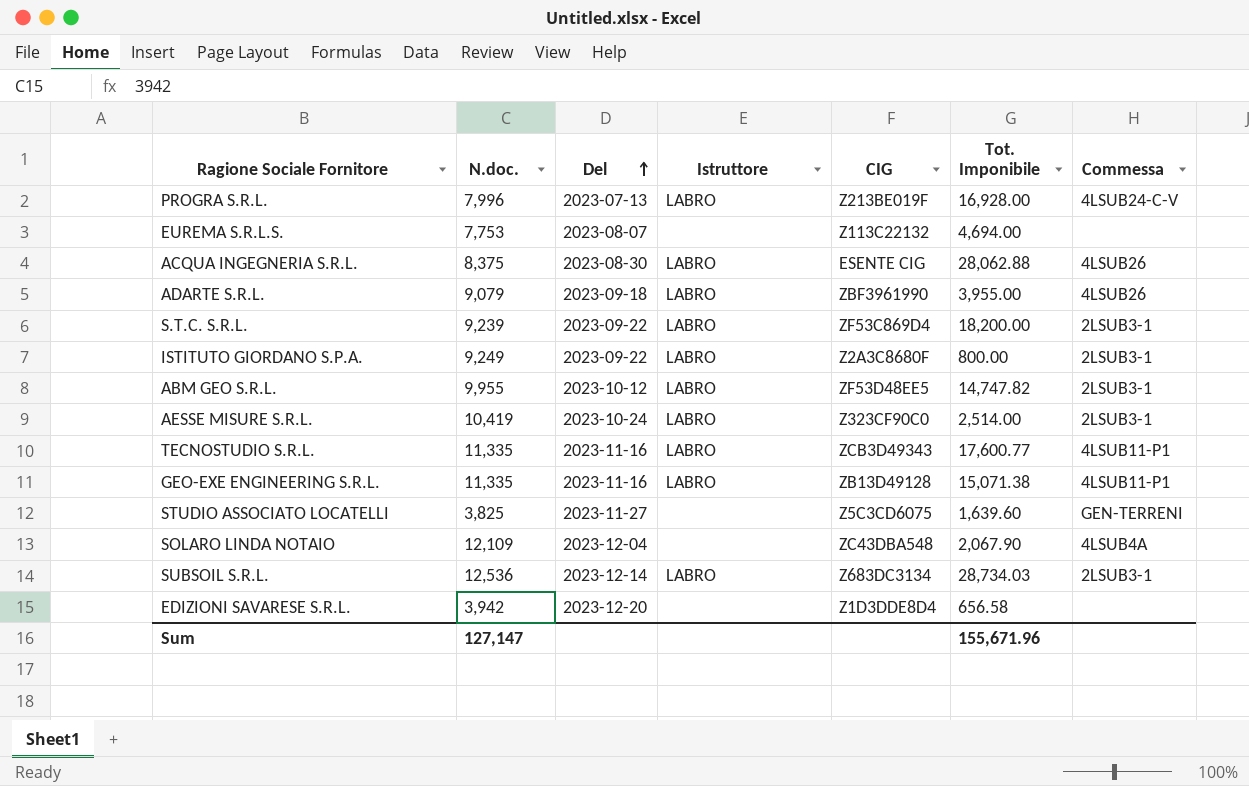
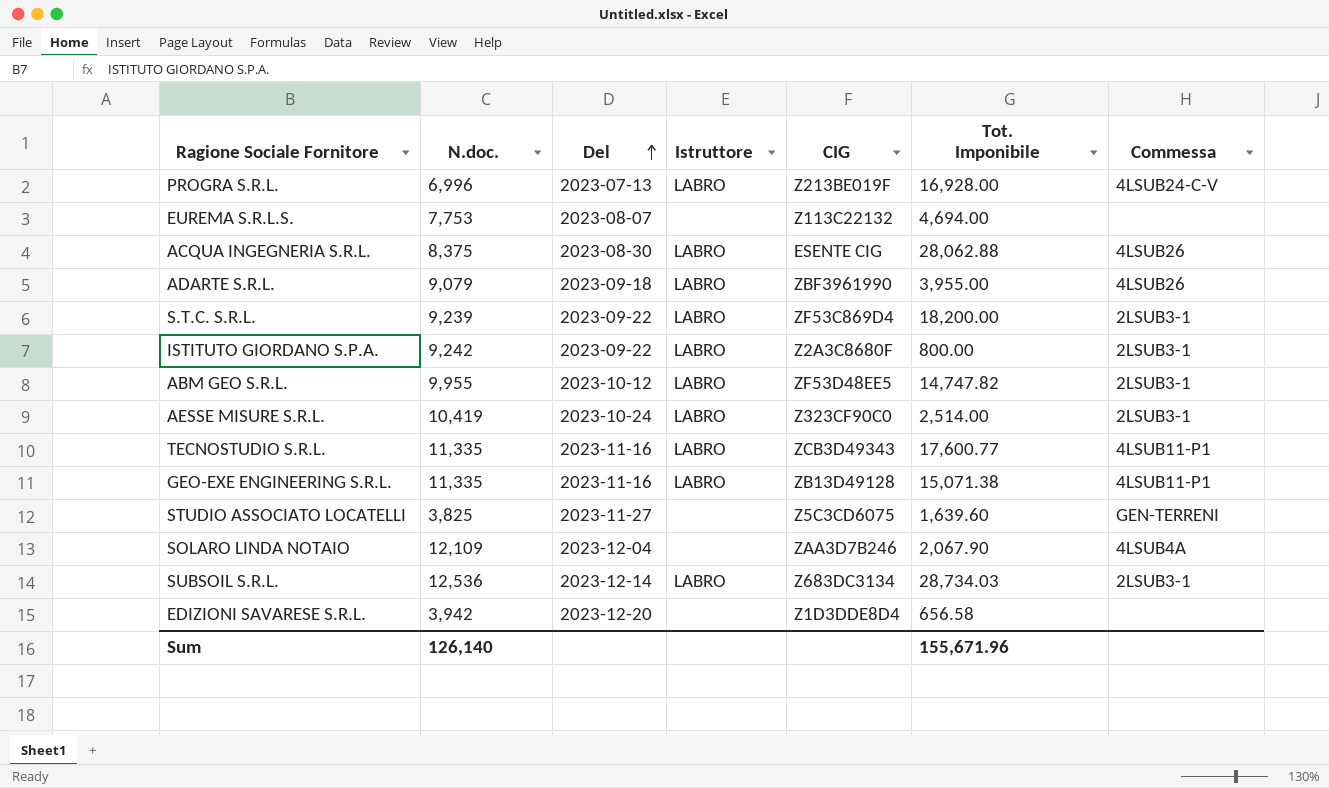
PROGRA S.R.L. | N.doc.: 7,996 -> 6,996
ISTITUTO GIORDANO S.P.A. | N.doc.: 9,249 -> 9,242
SOLARO LINDA NOTAIO | CIG: ZC43DBA548 -> ZAA3D7B246
Sum | N.doc.: 127,147 -> 126,140

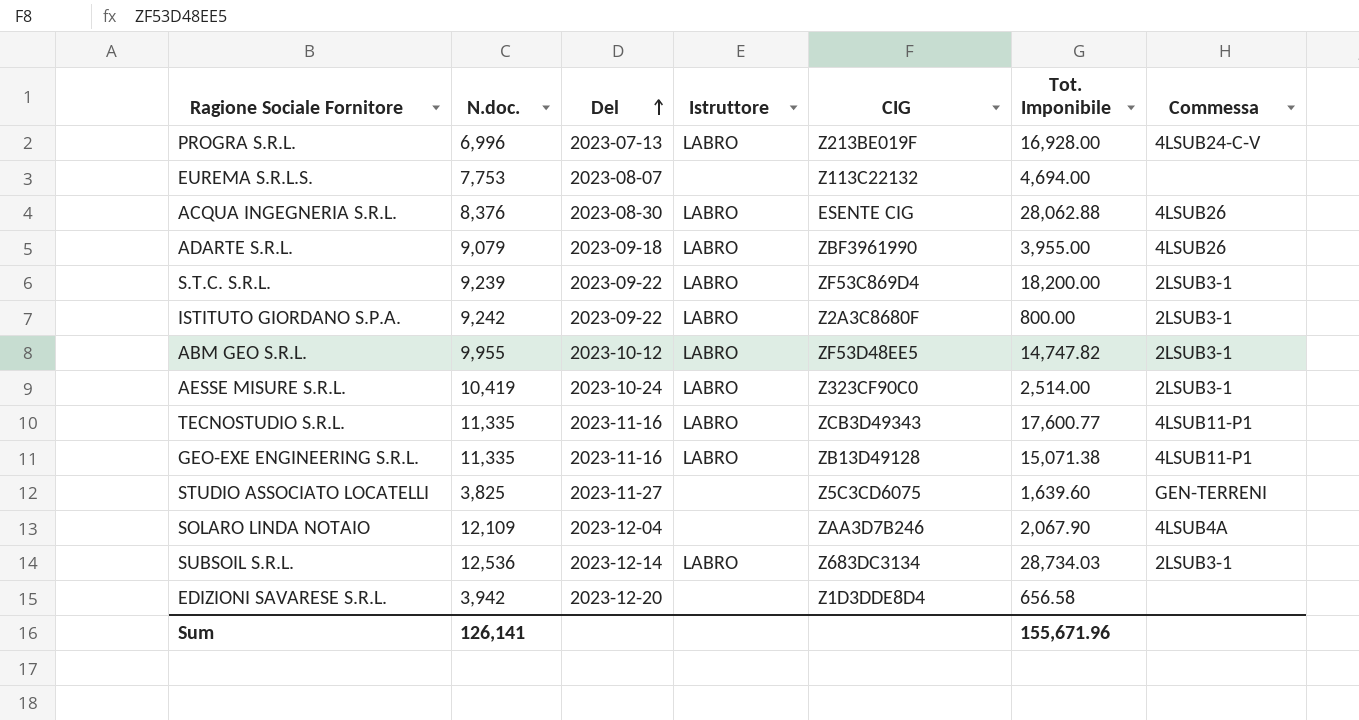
ACQUA INGEGNERIA S.R.L. | N.doc.: 8,375 -> 8,376
Sum | N.doc.: 126,140 -> 126,141

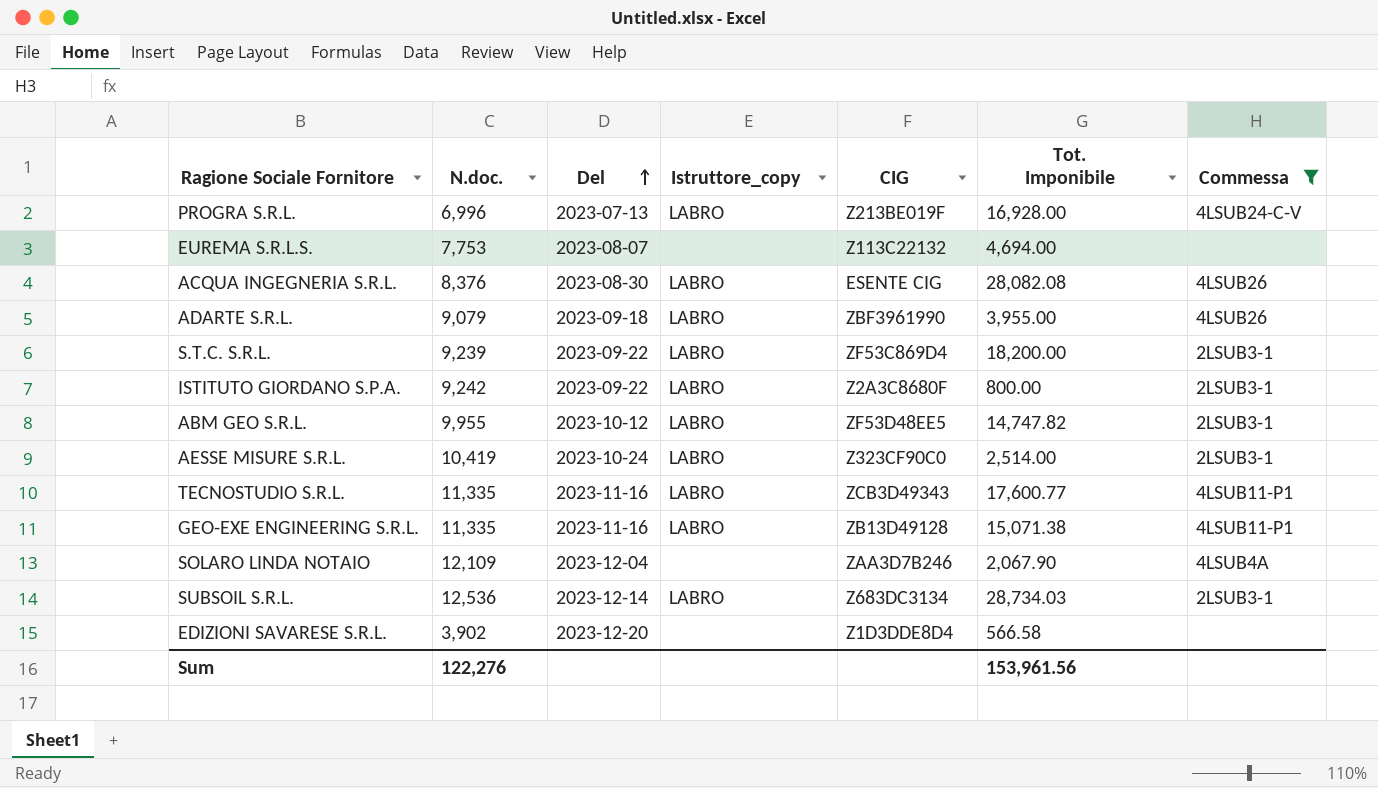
filter: none -> Commessa != GEN-TERRENI
column name: Istruttore -> Istruttore_copy
ACQUA INGEGNERIA S.R.L. | Tot. Imponibile: 28,062.88 -> 28,082.08
EDIZIONI SAVARESE S.R.L. | N.doc.: 3,942 -> 3,902
EDIZIONI SAVARESE S.R.L. | Tot. Imponibile: 656.58 -> 566.58
Sum | N.doc.: 126,141 -> 122,276
Sum | Tot. Imponibile: 155,671.96 -> 153,961.56

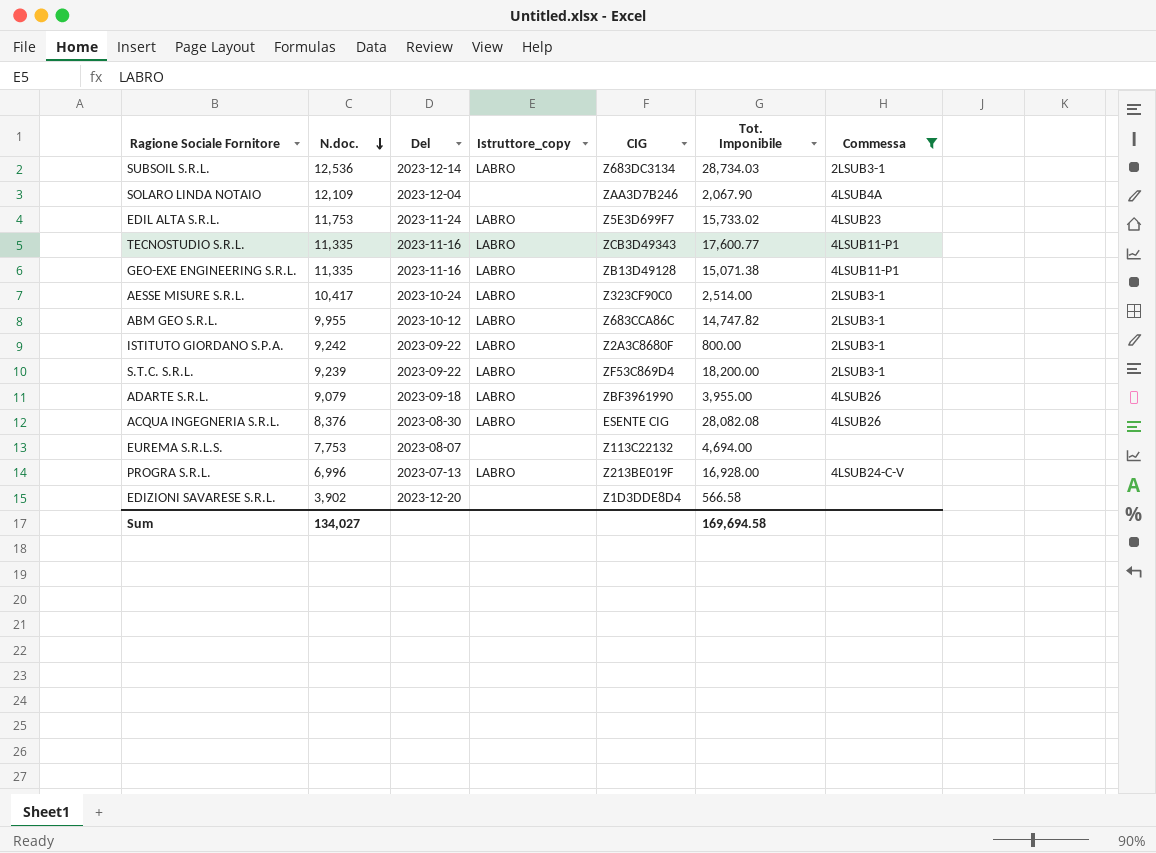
row order: Del ascending -> N.doc. descending
row EDIL ALTA S.R.L.: none -> 11,753 | 2023-11-24 | LABRO | Z5E3D699F7 | 15,733.02 | 4LSUB23
AESSE MISURE S.R.L. | N.doc.: 10,419 -> 10,417
ABM GEO S.R.L. | CIG: ZF53D48EE5 -> Z683CCA86C
Sum | N.doc.: 122,276 -> 134,027
Sum | Tot. Imponibile: 153,961.56 -> 169,694.58

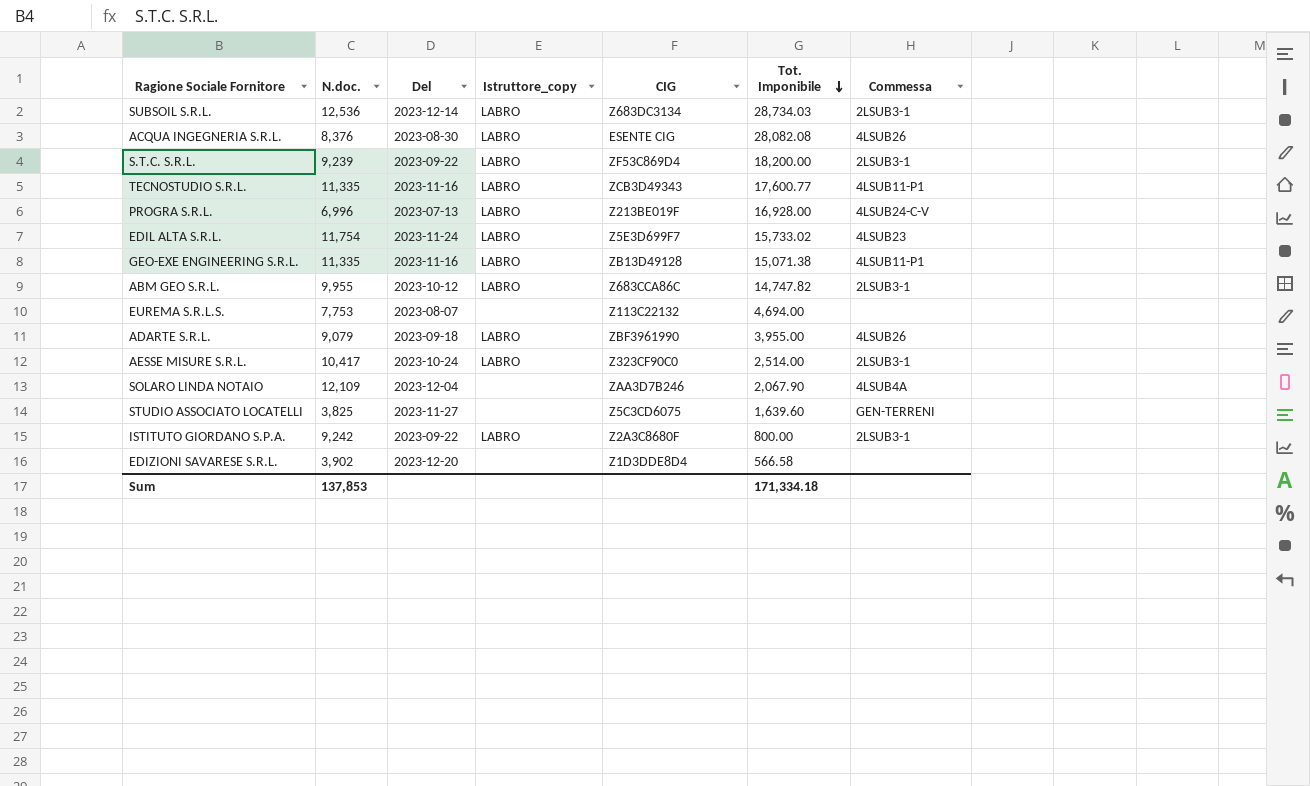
filter: Commessa != GEN-TERRENI -> none
row order: N.doc. descending -> Tot. Imponibile descending
EDIL ALTA S.R.L. | N.doc.: 11,753 -> 11,754
Sum | N.doc.: 134,027 -> 137,853
Sum | Tot. Imponibile: 169,694.58 -> 171,334.18

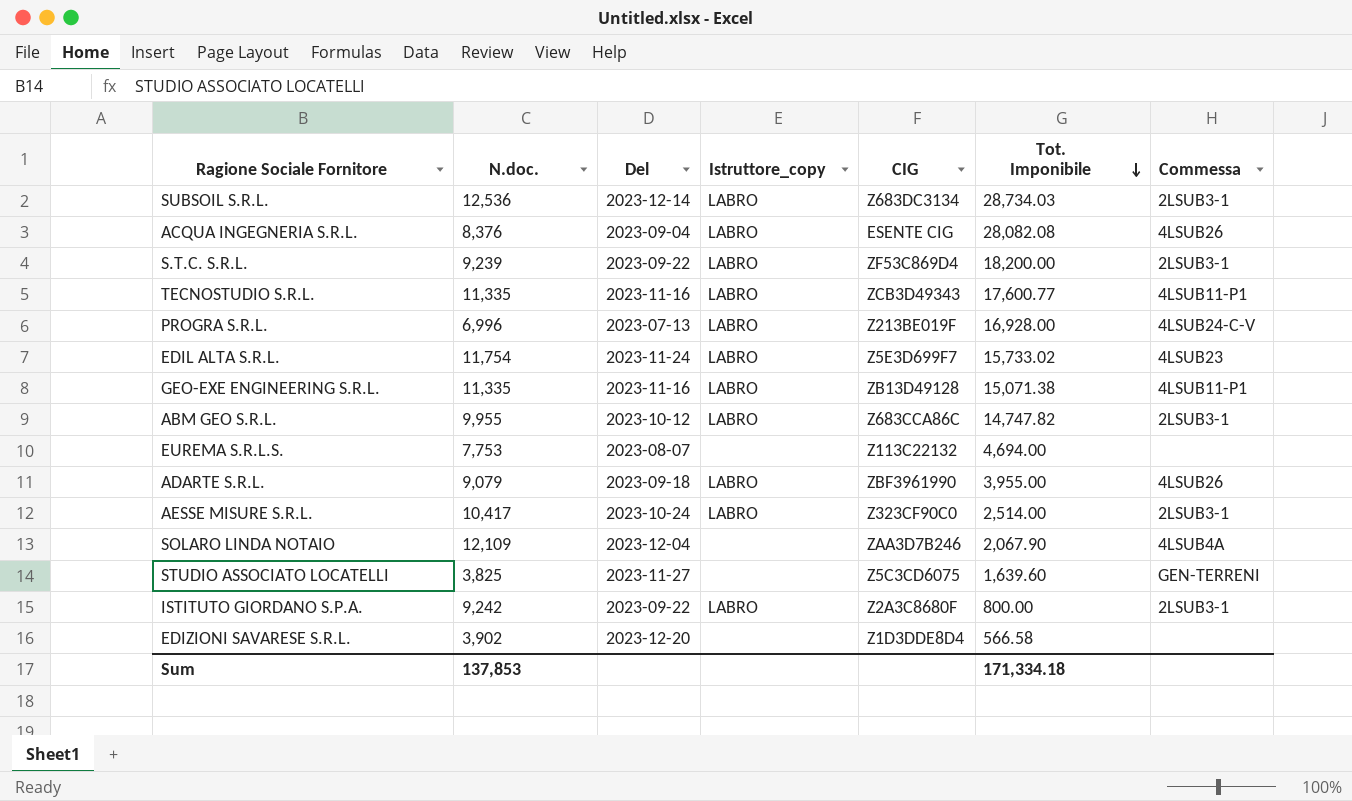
ACQUA INGEGNERIA S.R.L. | Del: 2023-08-30 -> 2023-09-04

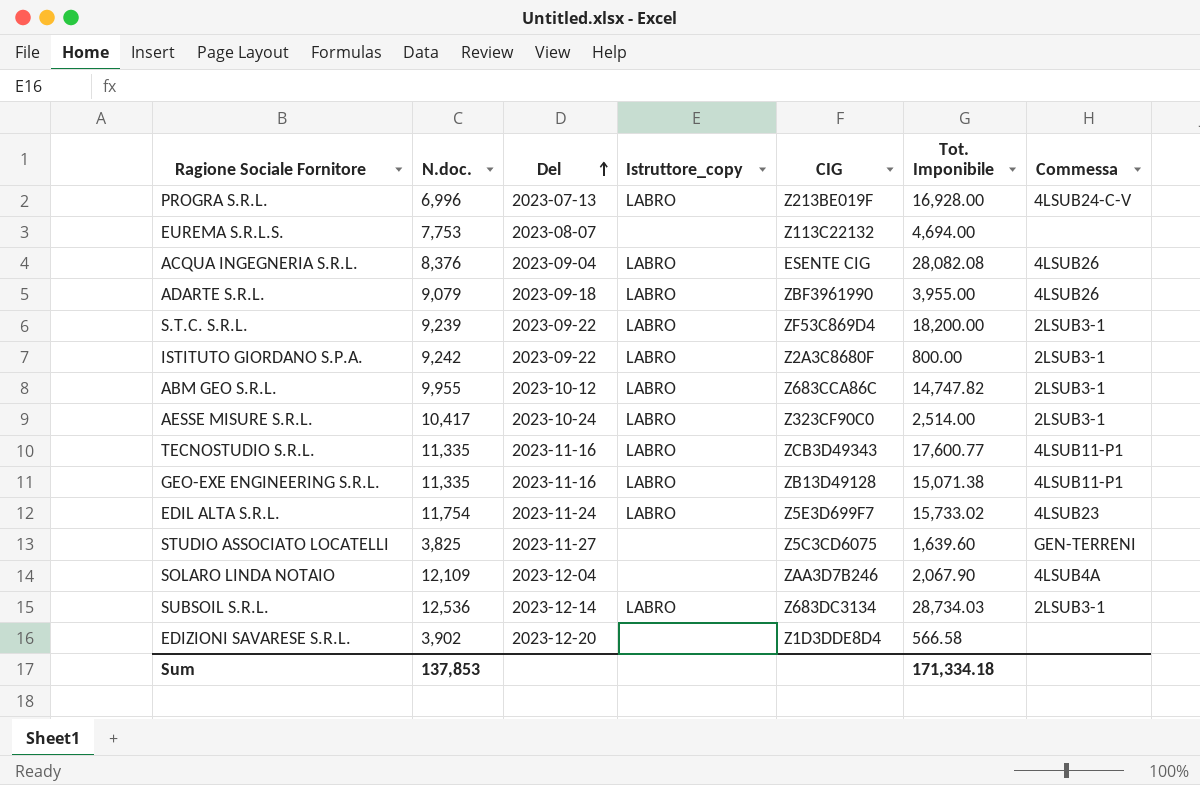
row order: Tot. Imponibile descending -> Del ascending

